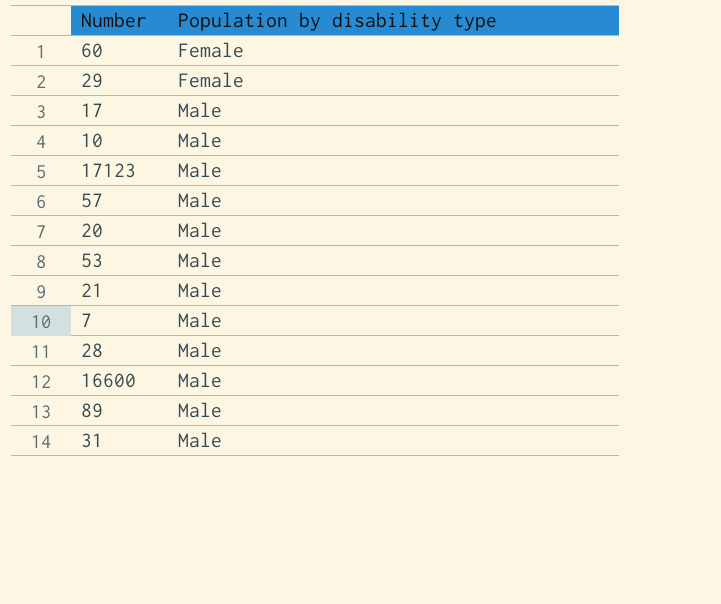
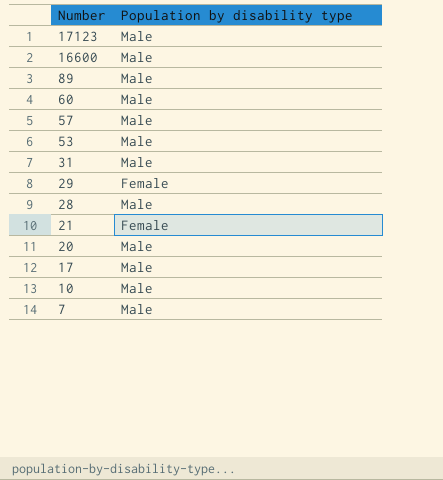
row order: Population by disability type ascending -> Number descending
60 | Population by disability type: Female -> Male
21 | Population by disability type: Male -> Female

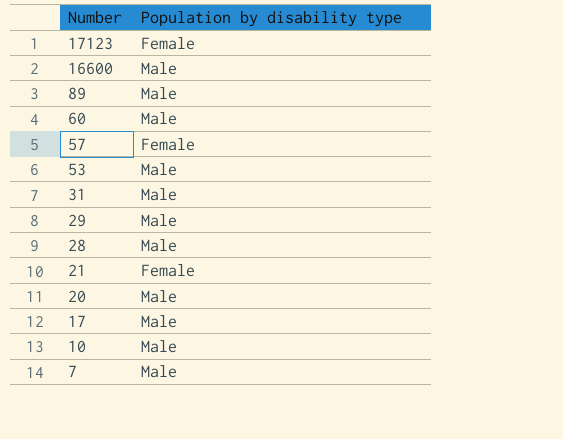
17123 | Population by disability type: Male -> Female
57 | Population by disability type: Male -> Female
29 | Population by disability type: Female -> Male

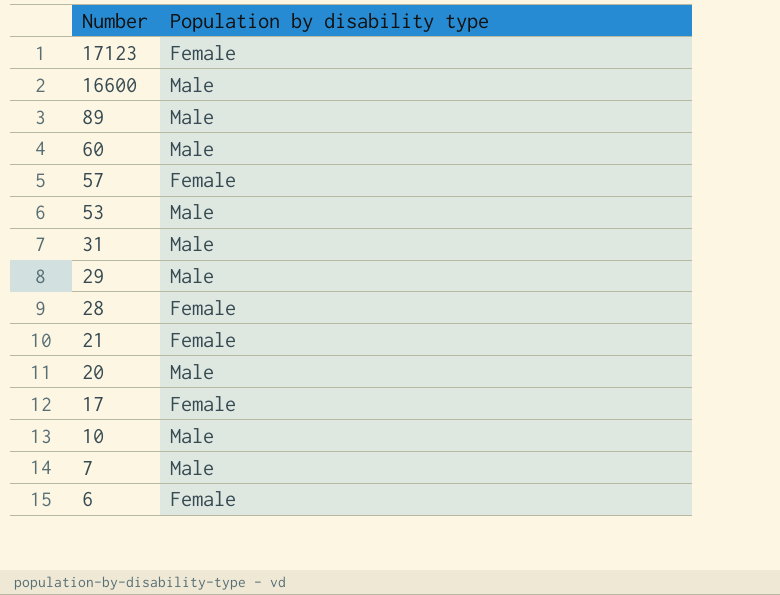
28 | Population by disability type: Male -> Female
17 | Population by disability type: Male -> Female
row 6: none -> Female

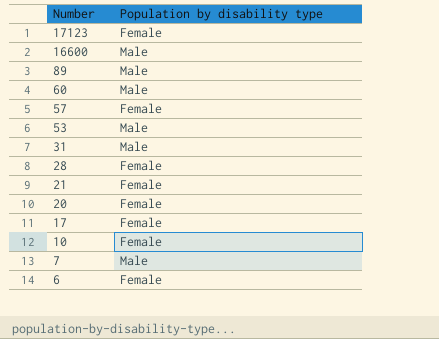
row 29: Male -> none
20 | Population by disability type: Male -> Female
10 | Population by disability type: Male -> Female

